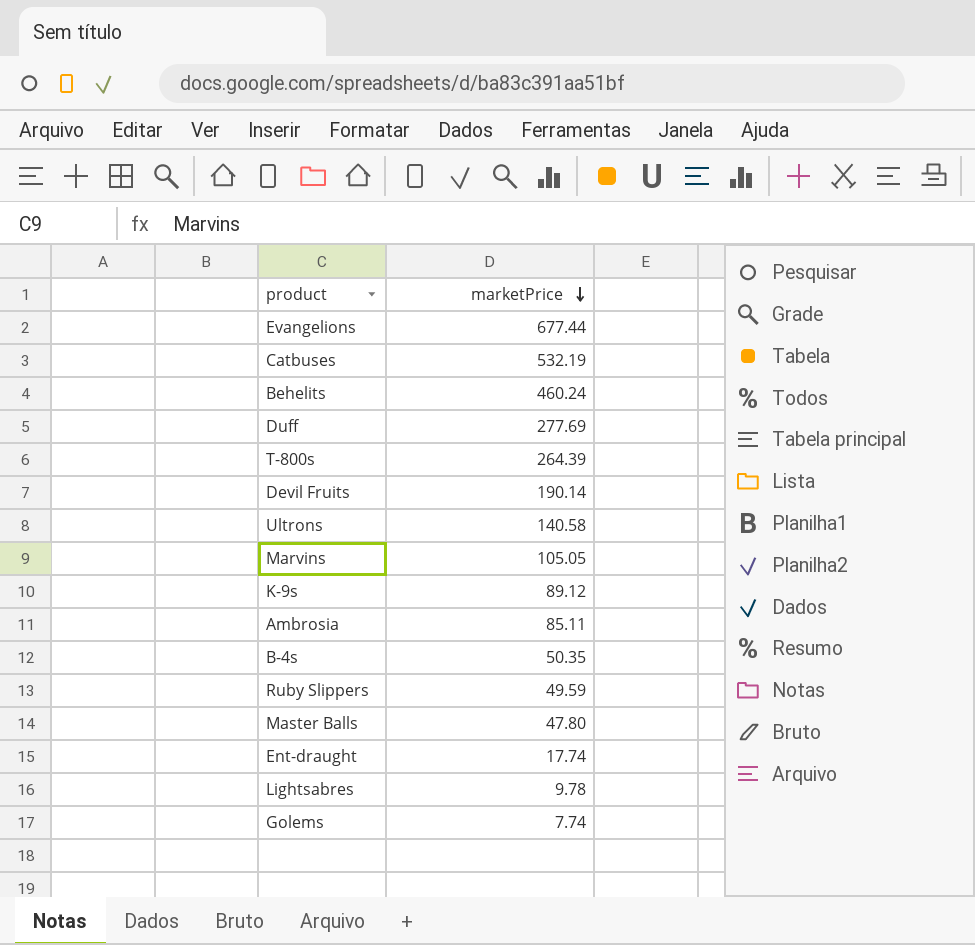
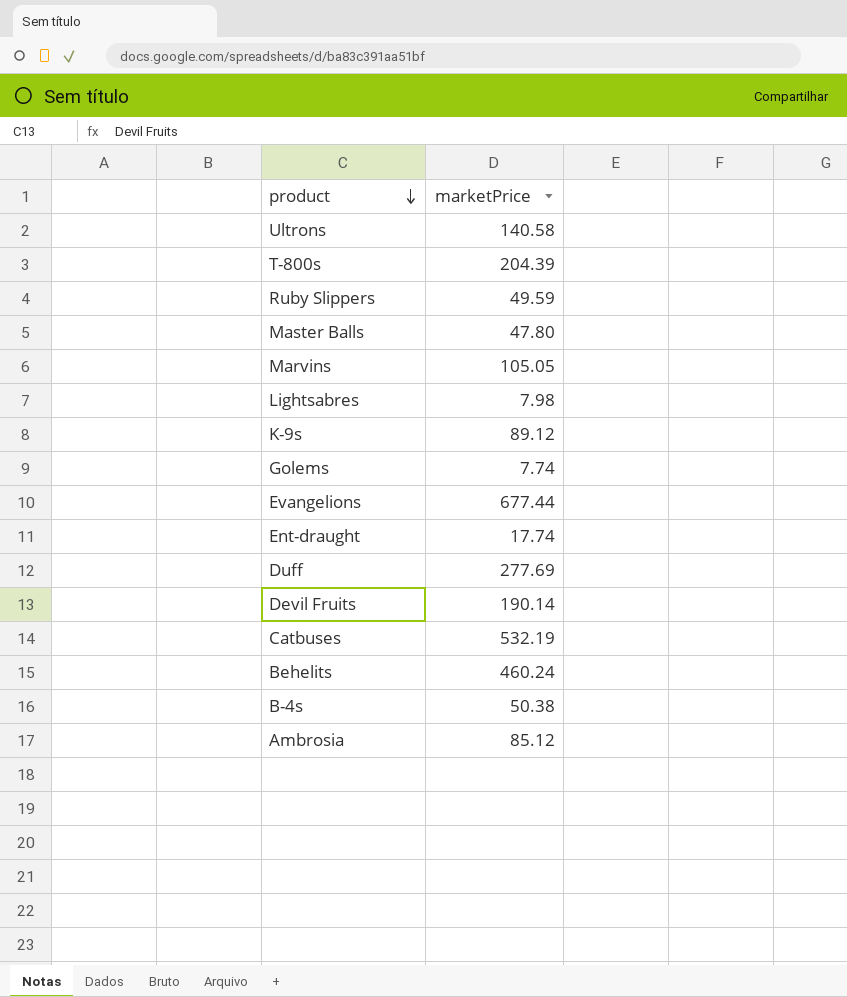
row order: marketPrice descending -> product descending
T-800s | marketPrice: 264.39 -> 204.39
Lightsabres | marketPrice: 9.78 -> 7.98
B-4s | marketPrice: 50.35 -> 50.38
Ambrosia | marketPrice: 85.11 -> 85.12

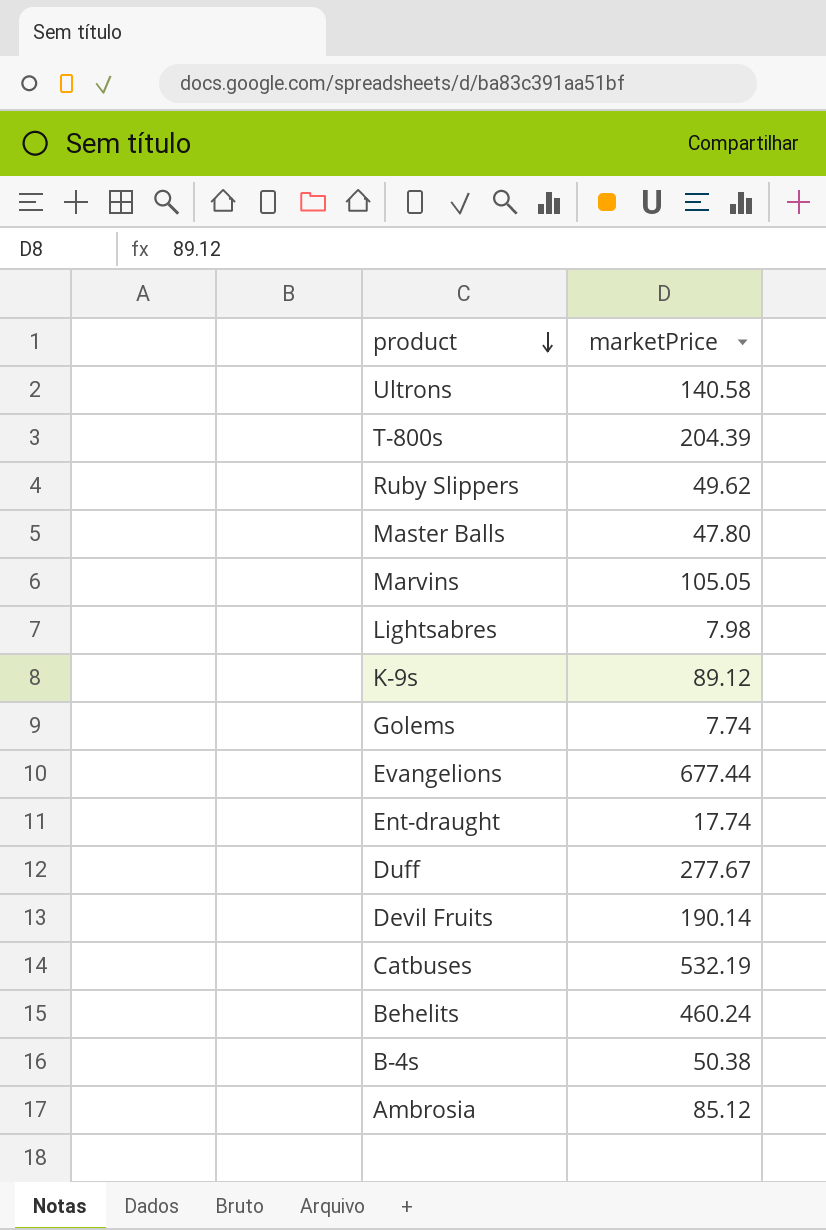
Ruby Slippers | marketPrice: 49.59 -> 49.62
Duff | marketPrice: 277.69 -> 277.67

